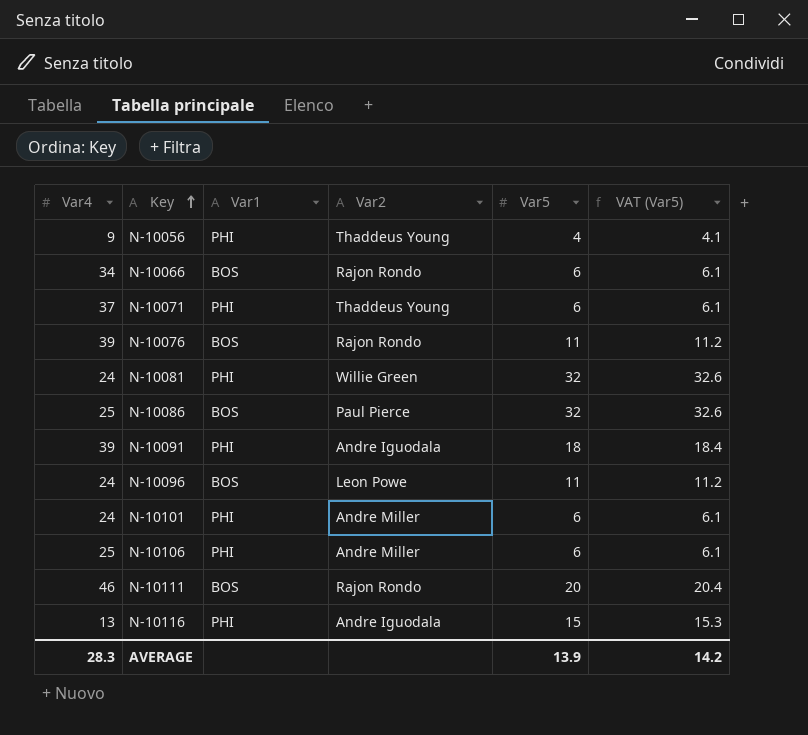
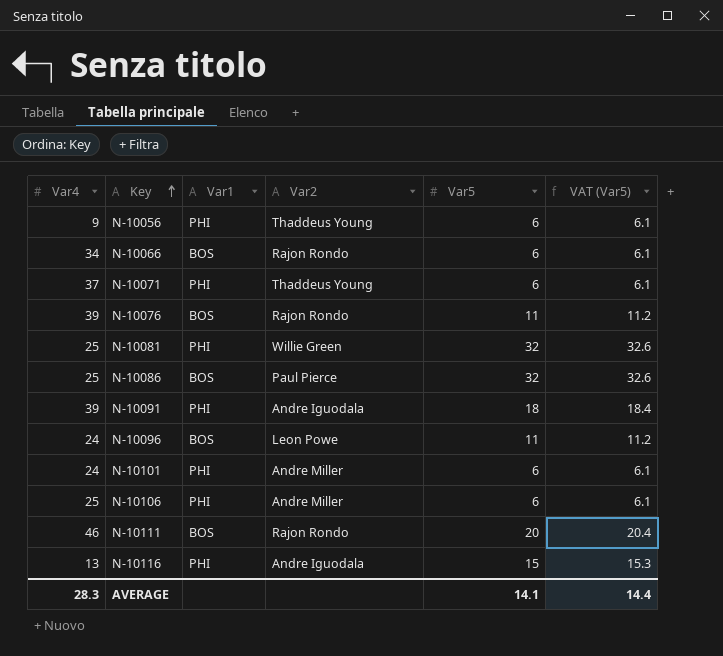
N-10056 | Var5: 4 -> 6
N-10056 | VAT (Var5): 4.1 -> 6.1
N-10081 | Var4: 24 -> 25
AVERAGE | Var5: 13.9 -> 14.1
AVERAGE | VAT (Var5): 14.2 -> 14.4

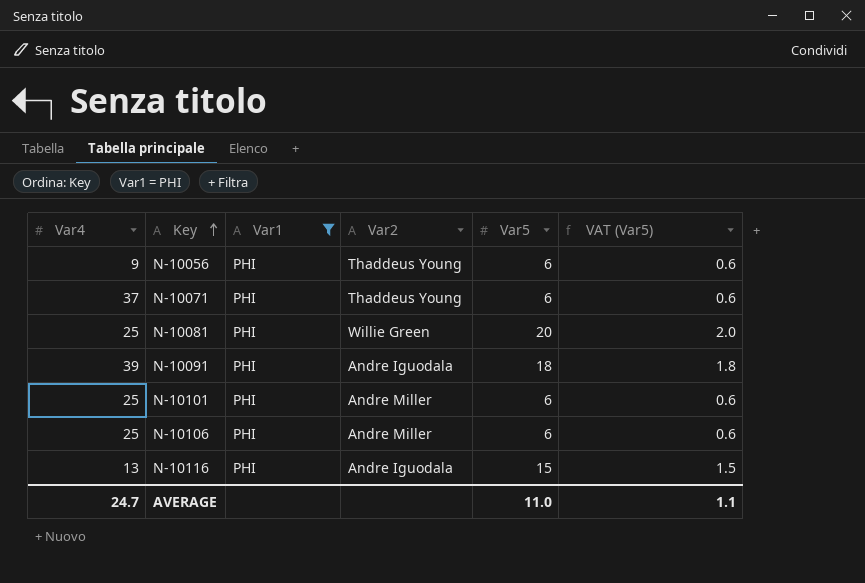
filter: none -> Var1 = PHI
column VAT (Var5) | formula: [Var5] * 1.02 -> [Var5] * 0.1
N-10081 | Var5: 32 -> 20
N-10101 | Var4: 24 -> 25
AVERAGE | Var4: 28.3 -> 24.7
AVERAGE | Var5: 14.1 -> 11.0
AVERAGE | VAT (Var5): 14.4 -> 1.1

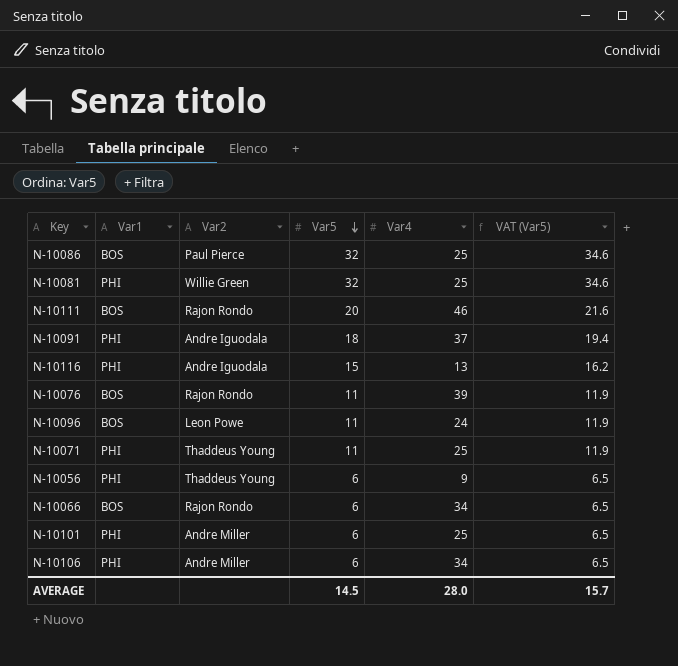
filter: Var1 = PHI -> none
row order: Key ascending -> Var5 descending
column Var4 | position: 1 -> 5
column VAT (Var5) | formula: [Var5] * 0.1 -> [Var5] * 1.08
N-10081 | Var5: 20 -> 32
N-10091 | Var4: 39 -> 37
N-10071 | Var5: 6 -> 11
N-10071 | Var4: 37 -> 25
N-10106 | Var4: 25 -> 34
AVERAGE | Var5: 11.0 -> 14.5
AVERAGE | Var4: 24.7 -> 28.0
AVERAGE | VAT (Var5): 1.1 -> 15.7

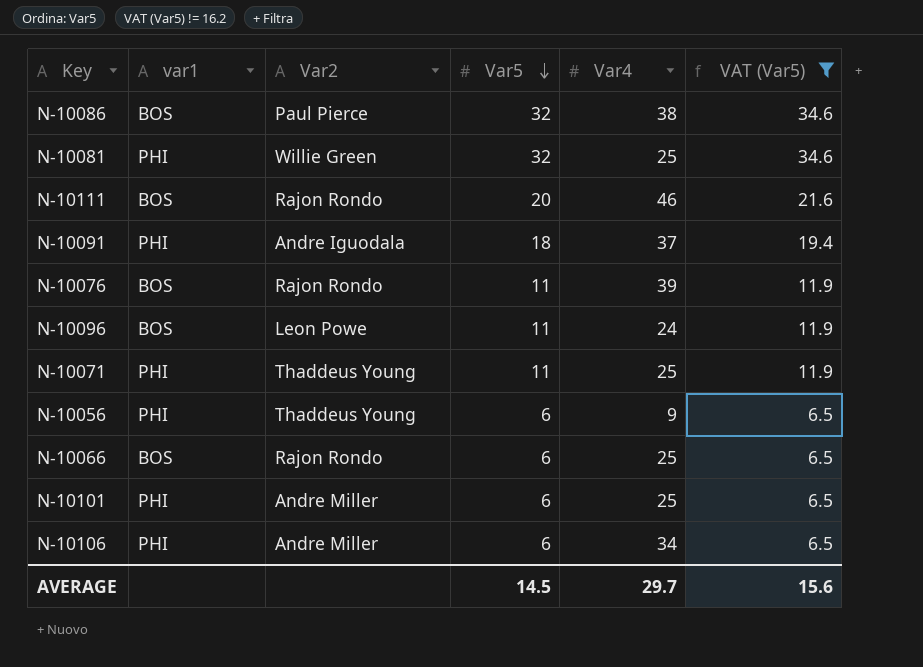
filter: none -> VAT (Var5) != 16.2
column name: Var1 -> var1
N-10086 | Var4: 25 -> 38
N-10066 | Var4: 34 -> 25
AVERAGE | Var4: 28.0 -> 29.7
AVERAGE | VAT (Var5): 15.7 -> 15.6

